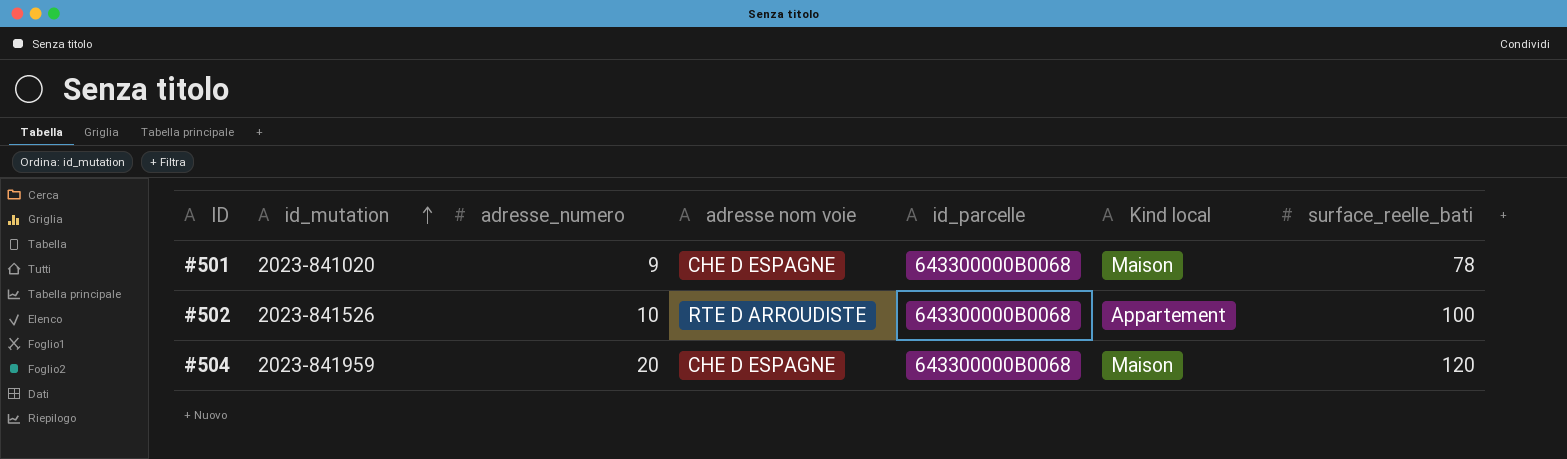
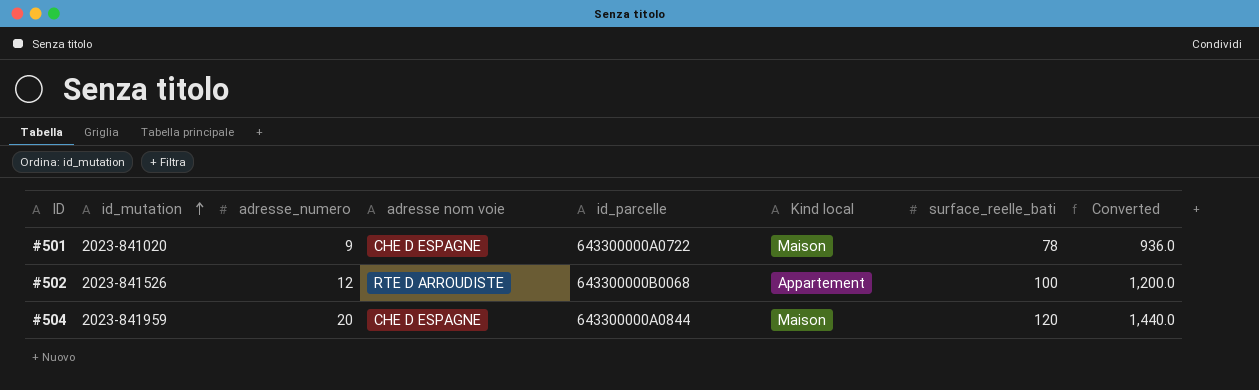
column Converted | formula: none -> [surface_reelle_bati] * 12
#501 | id_parcelle: 643300000B0068 -> 643300000A0722
#502 | adresse_numero: 10 -> 12
#504 | id_parcelle: 643300000B0068 -> 643300000A0844

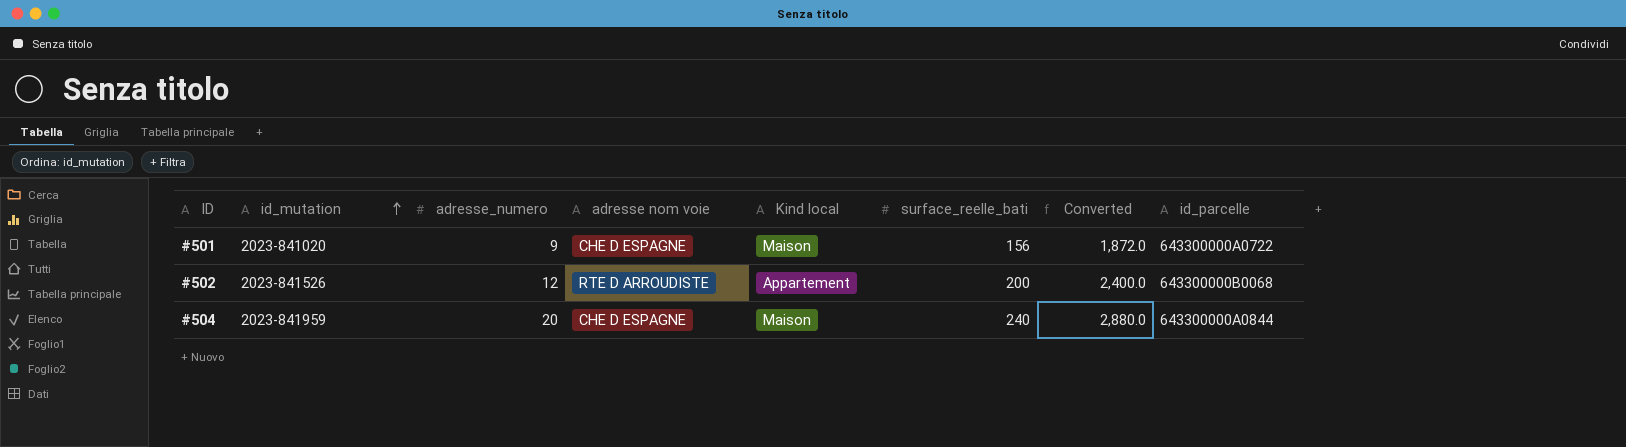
column id_parcelle | position: 5 -> 8
#501 | surface_reelle_bati: 78 -> 156
#501 | Converted: 936.0 -> 1,872.0
#502 | surface_reelle_bati: 100 -> 200
#502 | Converted: 1,200.0 -> 2,400.0
#504 | surface_reelle_bati: 120 -> 240
#504 | Converted: 1,440.0 -> 2,880.0

